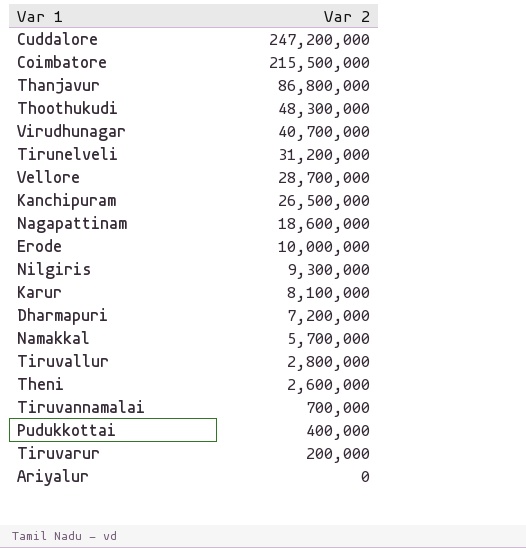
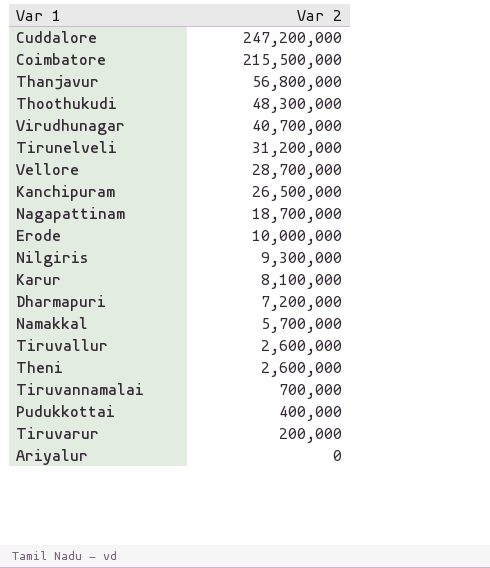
Thanjavur | Var 2: 86,800,000 -> 56,800,000
Nagapattinam | Var 2: 18,600,000 -> 18,700,000
Tiruvallur | Var 2: 2,800,000 -> 2,600,000

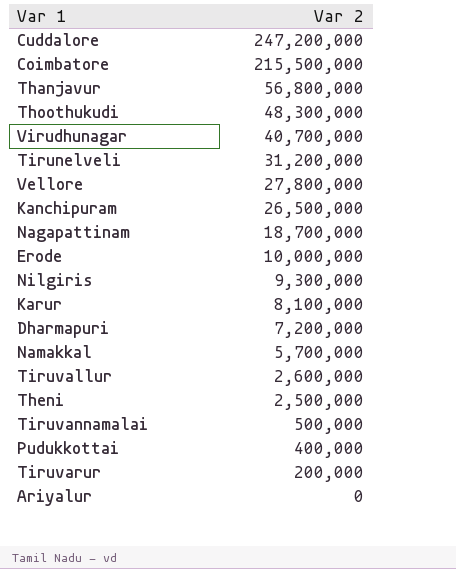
Vellore | Var 2: 28,700,000 -> 27,800,000
Theni | Var 2: 2,600,000 -> 2,500,000
Tiruvannamalai | Var 2: 700,000 -> 500,000

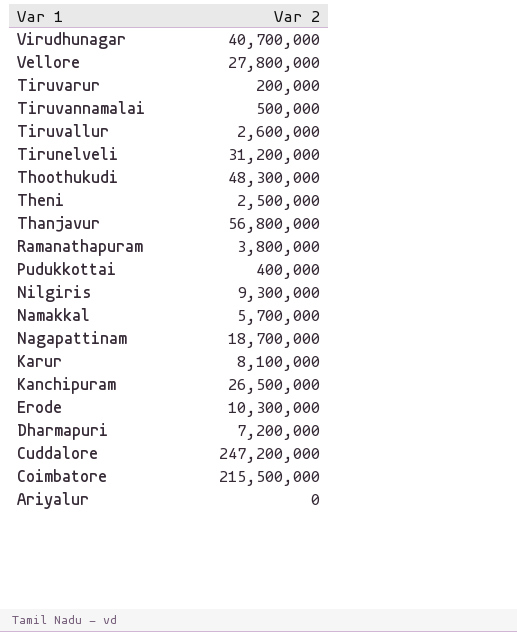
row order: Var 2 descending -> Var 1 descending
row Ramanathapuram: none -> 3,800,000
Erode | Var 2: 10,000,000 -> 10,300,000

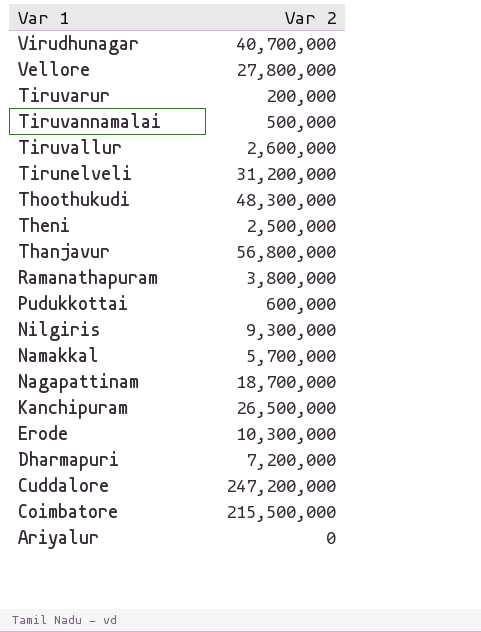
row Karur: 8,100,000 -> none
Pudukkottai | Var 2: 400,000 -> 600,000

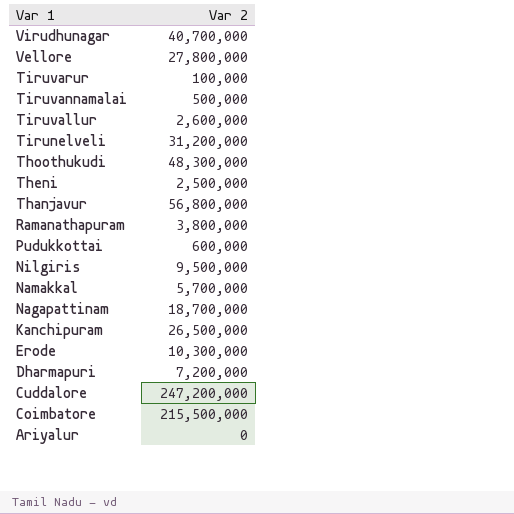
Tiruvarur | Var 2: 200,000 -> 100,000
Nilgiris | Var 2: 9,300,000 -> 9,500,000

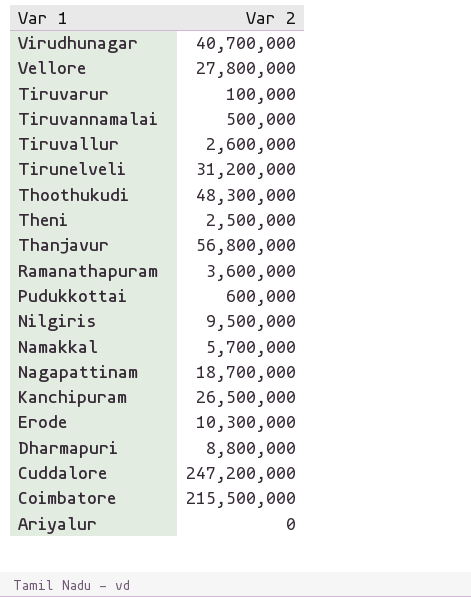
Ramanathapuram | Var 2: 3,800,000 -> 3,600,000
Dharmapuri | Var 2: 7,200,000 -> 8,800,000

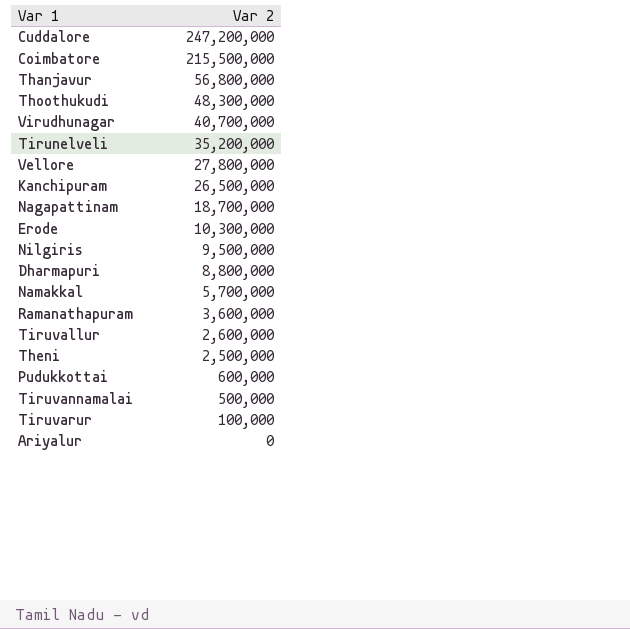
row order: Var 1 descending -> Var 2 descending
Tirunelveli | Var 2: 31,200,000 -> 35,200,000

